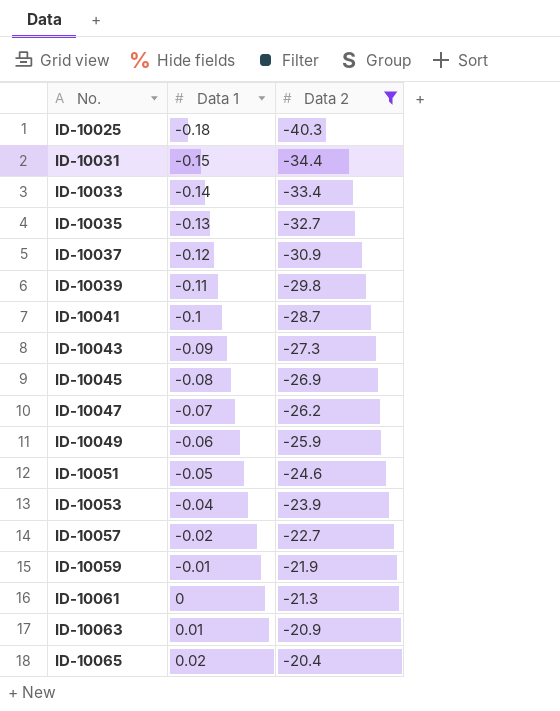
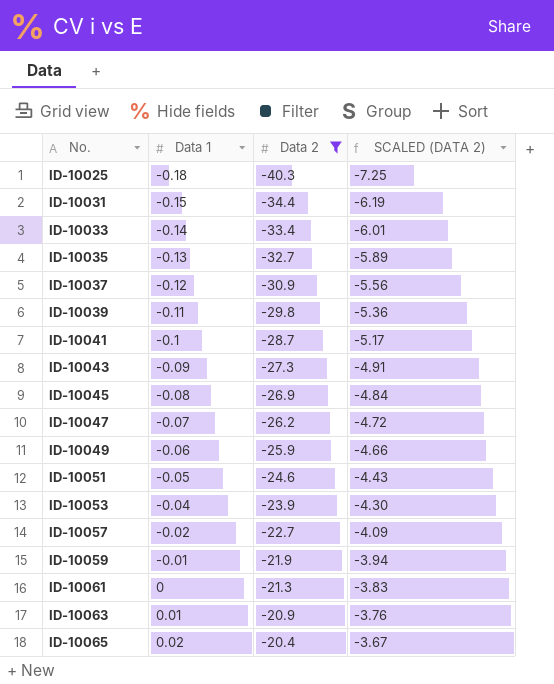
column SCALED (DATA 2) | formula: none -> [Data 2] * 0.18

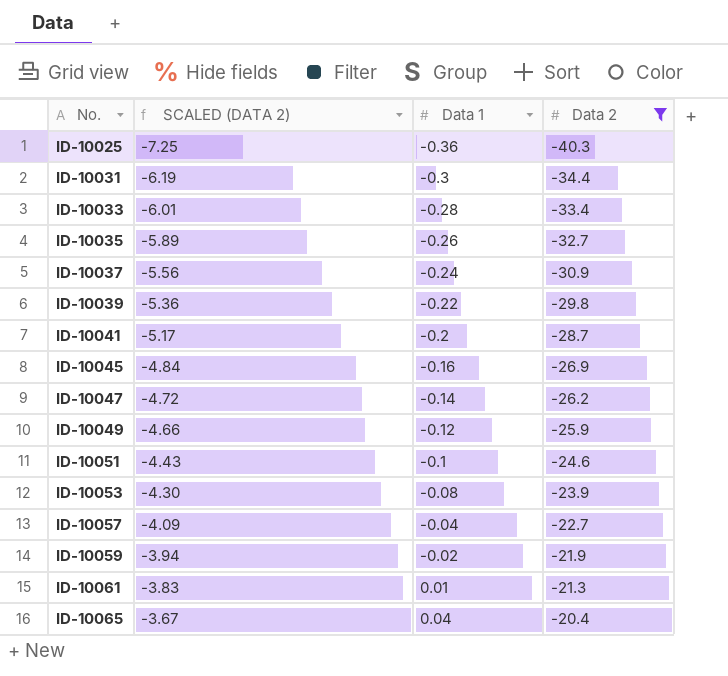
column SCALED (DATA 2) | position: 4 -> 2
row ID-10043: -0.09 | -27.3 | -4.91 -> none
row ID-10063: 0.01 | -20.9 | -3.76 -> none
ID-10025 | Data 1: -0.18 -> -0.36
ID-10031 | Data 1: -0.15 -> -0.3
ID-10033 | Data 1: -0.14 -> -0.28
ID-10035 | Data 1: -0.13 -> -0.26
ID-10037 | Data 1: -0.12 -> -0.24
ID-10039 | Data 1: -0.11 -> -0.22
ID-10041 | Data 1: -0.1 -> -0.2
ID-10045 | Data 1: -0.08 -> -0.16
ID-10047 | Data 1: -0.07 -> -0.14
ID-10049 | Data 1: -0.06 -> -0.12
ID-10051 | Data 1: -0.05 -> -0.1
ID-10053 | Data 1: -0.04 -> -0.08
ID-10057 | Data 1: -0.02 -> -0.04
ID-10059 | Data 1: -0.01 -> -0.02
ID-10061 | Data 1: 0 -> 0.01
ID-10065 | Data 1: 0.02 -> 0.04

